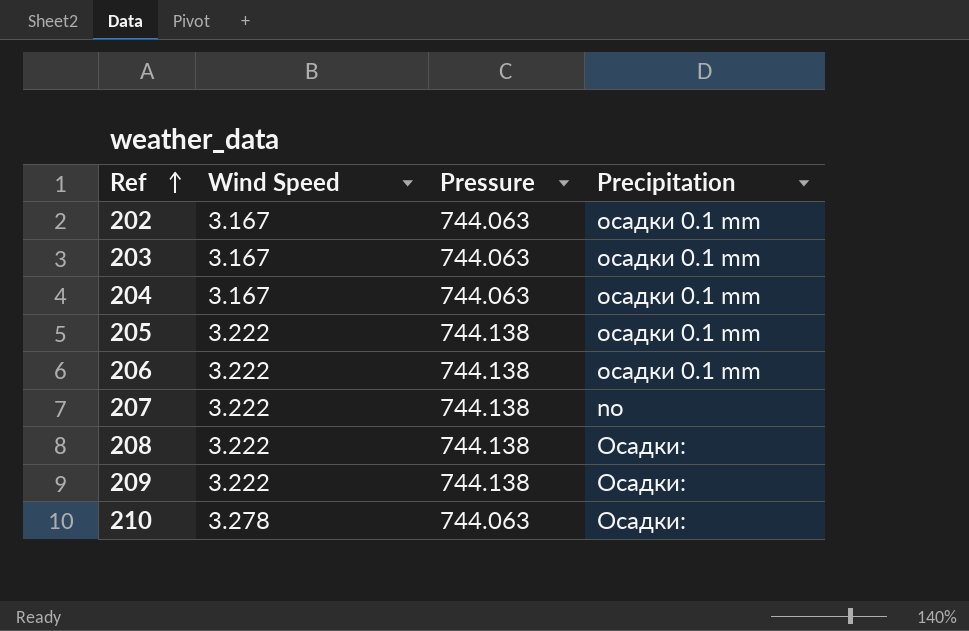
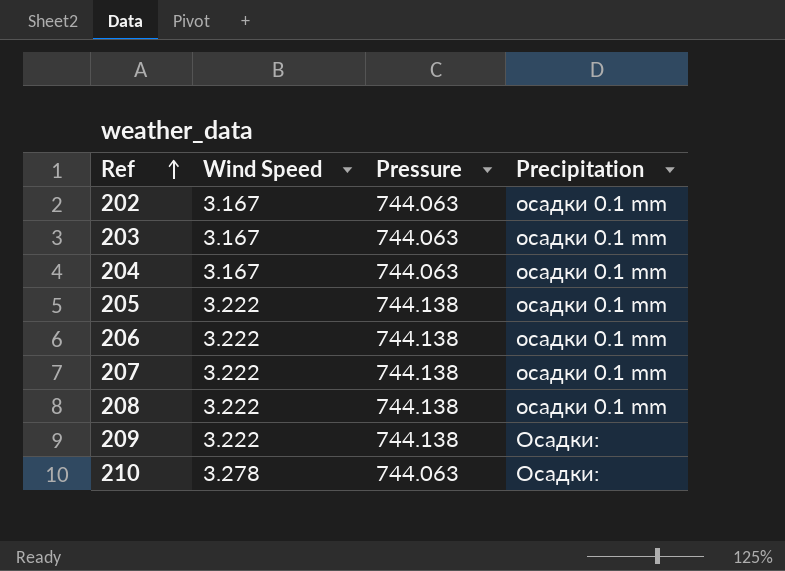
207 | Precipitation: no -> осадки 0.1 mm
208 | Precipitation: Осадки: -> осадки 0.1 mm

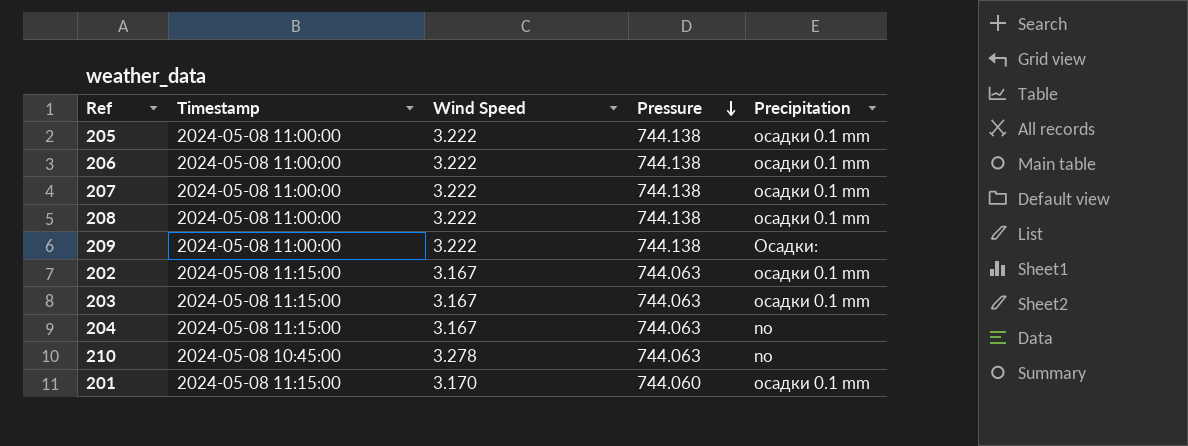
row order: Ref ascending -> Pressure descending
column Timestamp | position: none -> 2
204 | Precipitation: осадки 0.1 mm -> no
210 | Precipitation: Осадки: -> no
row 201: none -> 2024-05-08 11:15:00 | 3.170 | 744.060 | осадки 0.1 mm

